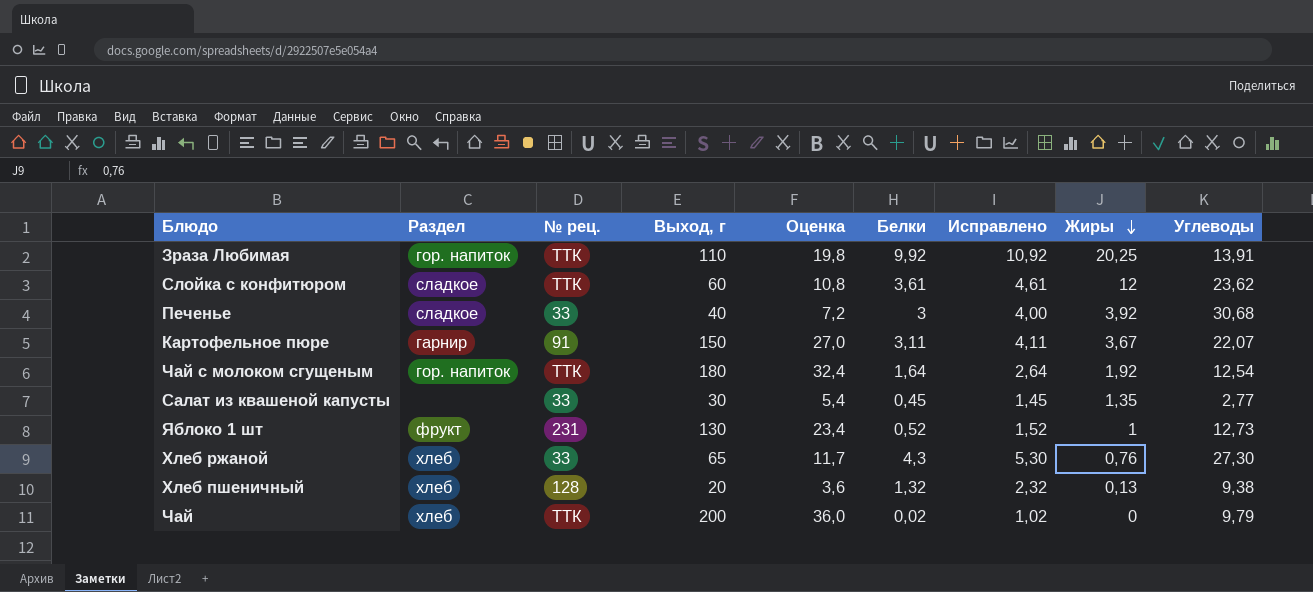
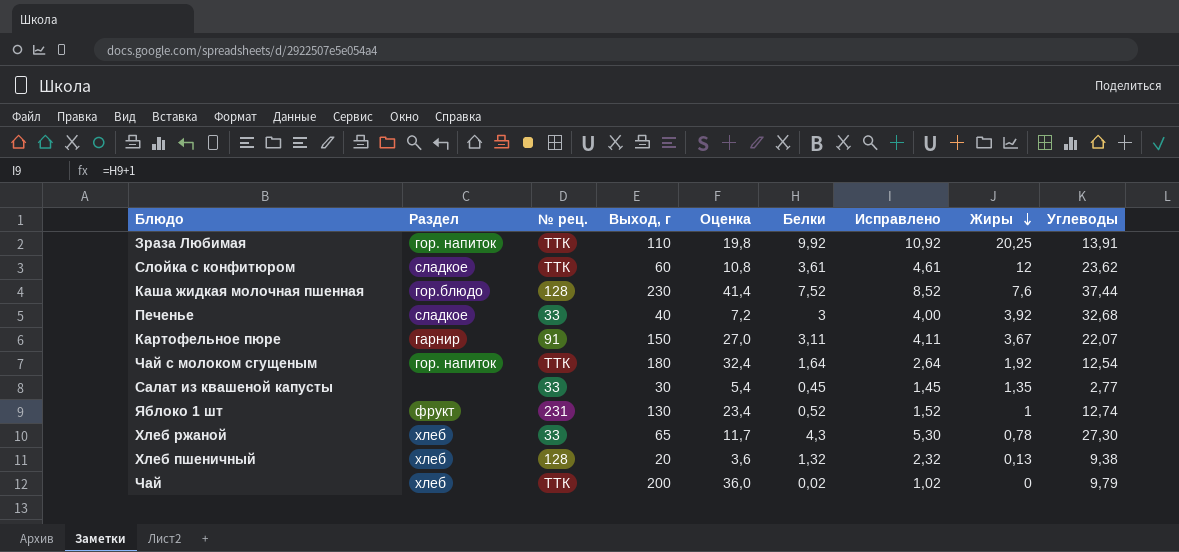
row Каша жидкая молочная пшенная: none -> гор.блюдо | 128 | 230 | 41,4 | 7,52 | 8,52 | 7,6 | 37,44
Печенье | Углеводы: 30,68 -> 32,68
Яблоко 1 шт | Углеводы: 12,73 -> 12,74
Хлеб ржаной | Жиры: 0,76 -> 0,78

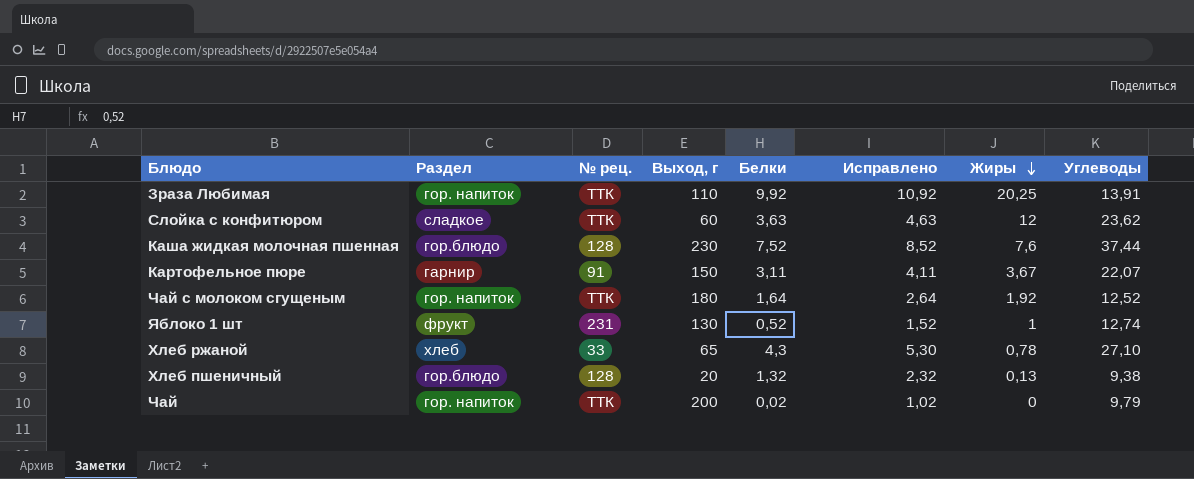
column Оценка | formula: [Выход, г] * 0,18 -> none
row Печенье: сладкое | 33 | 40 | 7,2 | 3 | 4,00 | 3,92 | 32,68 -> none
row Салат из квашеной капусты: none | 33 | 30 | 5,4 | 0,45 | 1,45 | 1,35 | 2,77 -> none
Слойка с конфитюром | Белки: 3,61 -> 3,63
Слойка с конфитюром | Исправлено: 4,61 -> 4,63
Чай с молоком сгущеным | Углеводы: 12,54 -> 12,52
Хлеб ржаной | Углеводы: 27,30 -> 27,10
Хлеб пшеничный | Раздел: хлеб -> гор.блюдо
Чай | Раздел: хлеб -> гор. напиток

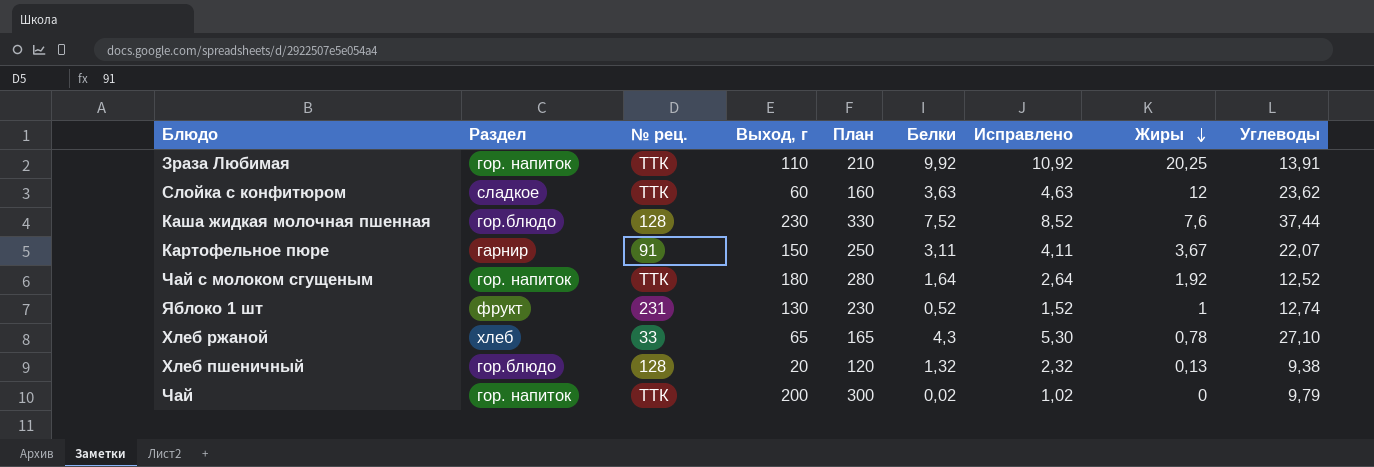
column План | formula: none -> [Выход, г] + 100

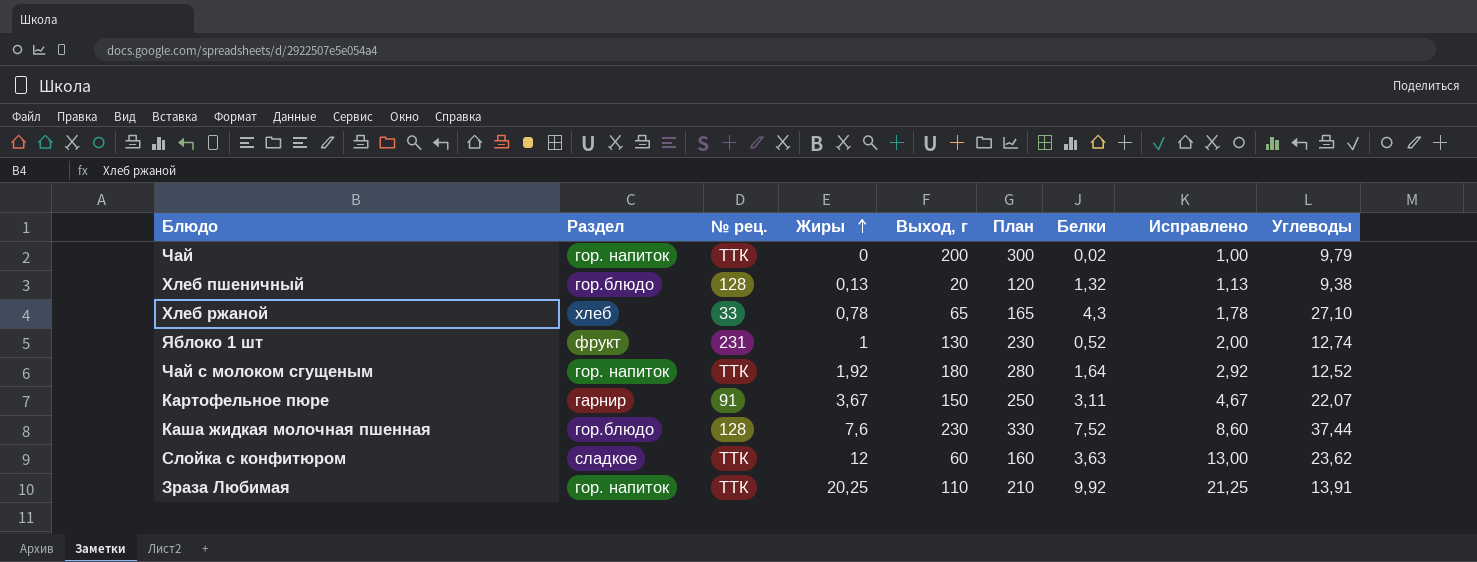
row order: Жиры descending -> Жиры ascending
column Жиры | position: 8 -> 4
column Исправлено | formula: [Белки] + 1 -> [Жиры] + 1

